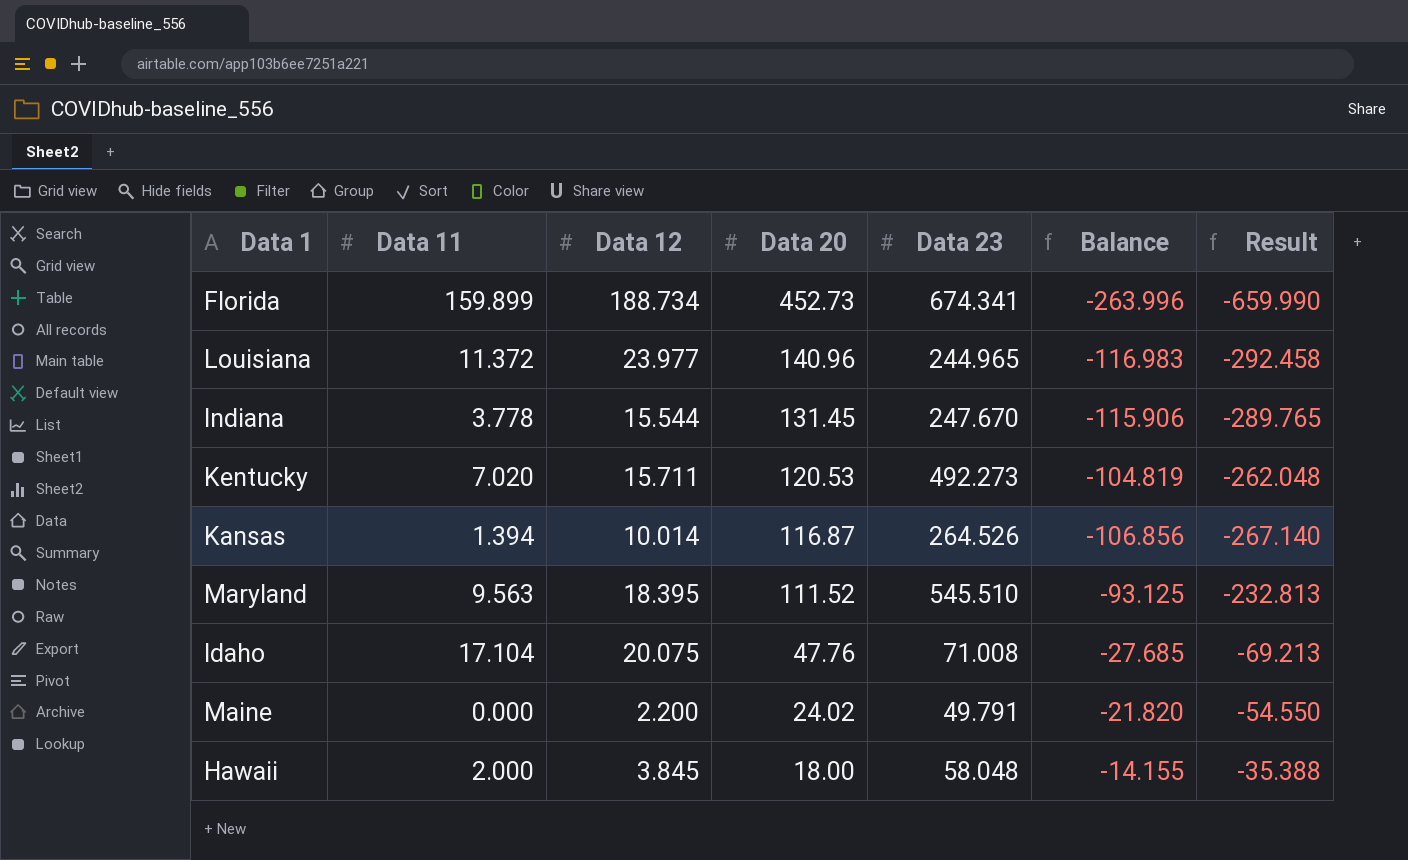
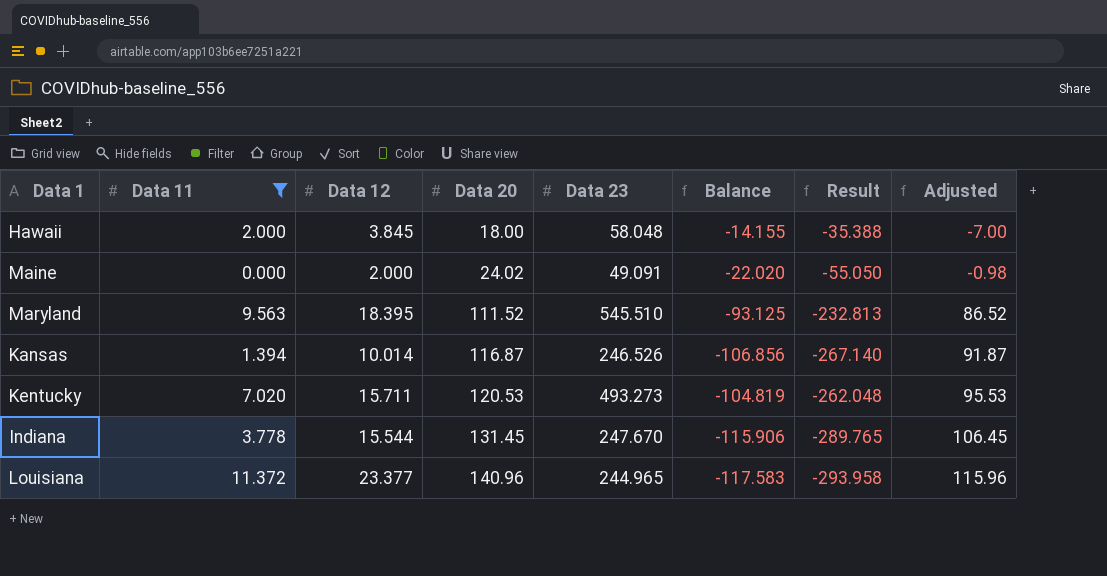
filter: none -> Data 11 <= 11.372
row order: Data 20 descending -> Data 20 ascending
column Adjusted | formula: none -> [Data 20] - 25
Maine | Data 12: 2.200 -> 2.000
Maine | Data 23: 49.791 -> 49.091
Maine | Balance: -21.820 -> -22.020
Maine | Result: -54.550 -> -55.050
Kansas | Data 23: 264.526 -> 246.526
Kentucky | Data 23: 492.273 -> 493.273
Louisiana | Data 12: 23.977 -> 23.377
Louisiana | Balance: -116.983 -> -117.583
Louisiana | Result: -292.458 -> -293.958

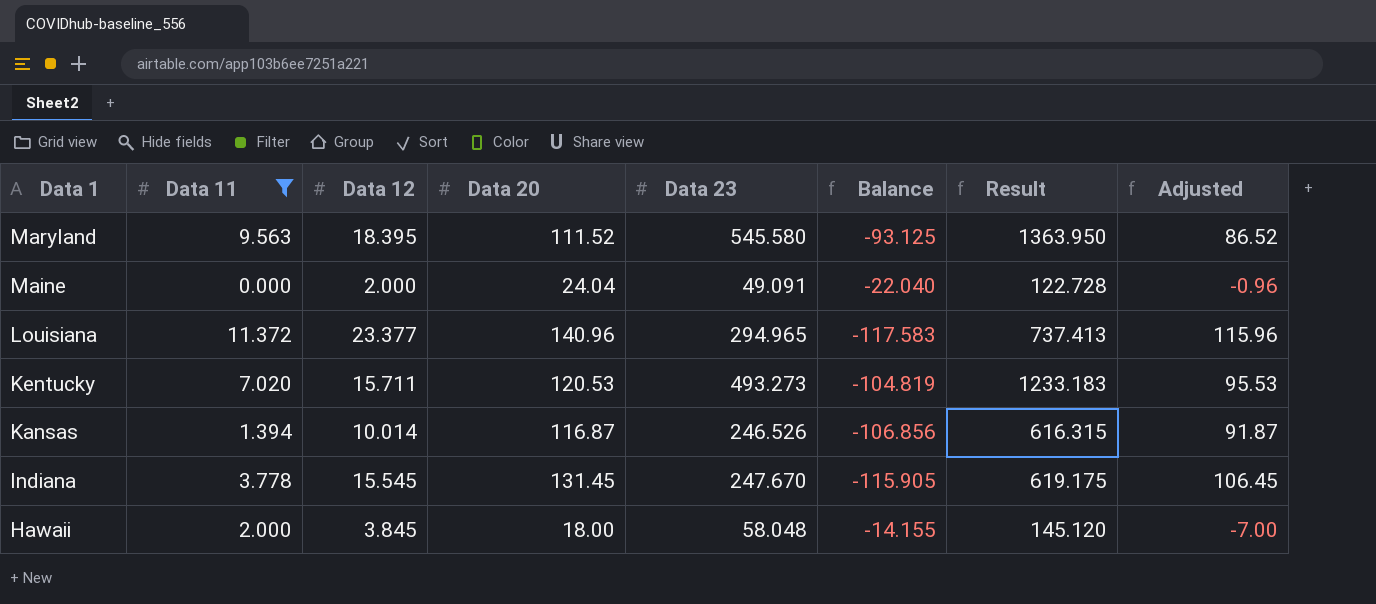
row order: Data 20 ascending -> Data 1 descending
column Result | formula: [Balance] * 2.5 -> [Data 23] * 2.5
Maryland | Data 23: 545.510 -> 545.580
Maine | Data 20: 24.02 -> 24.04
Maine | Balance: -22.020 -> -22.040
Maine | Adjusted: -0.98 -> -0.96
Louisiana | Data 23: 244.965 -> 294.965
Indiana | Data 12: 15.544 -> 15.545
Indiana | Balance: -115.906 -> -115.905

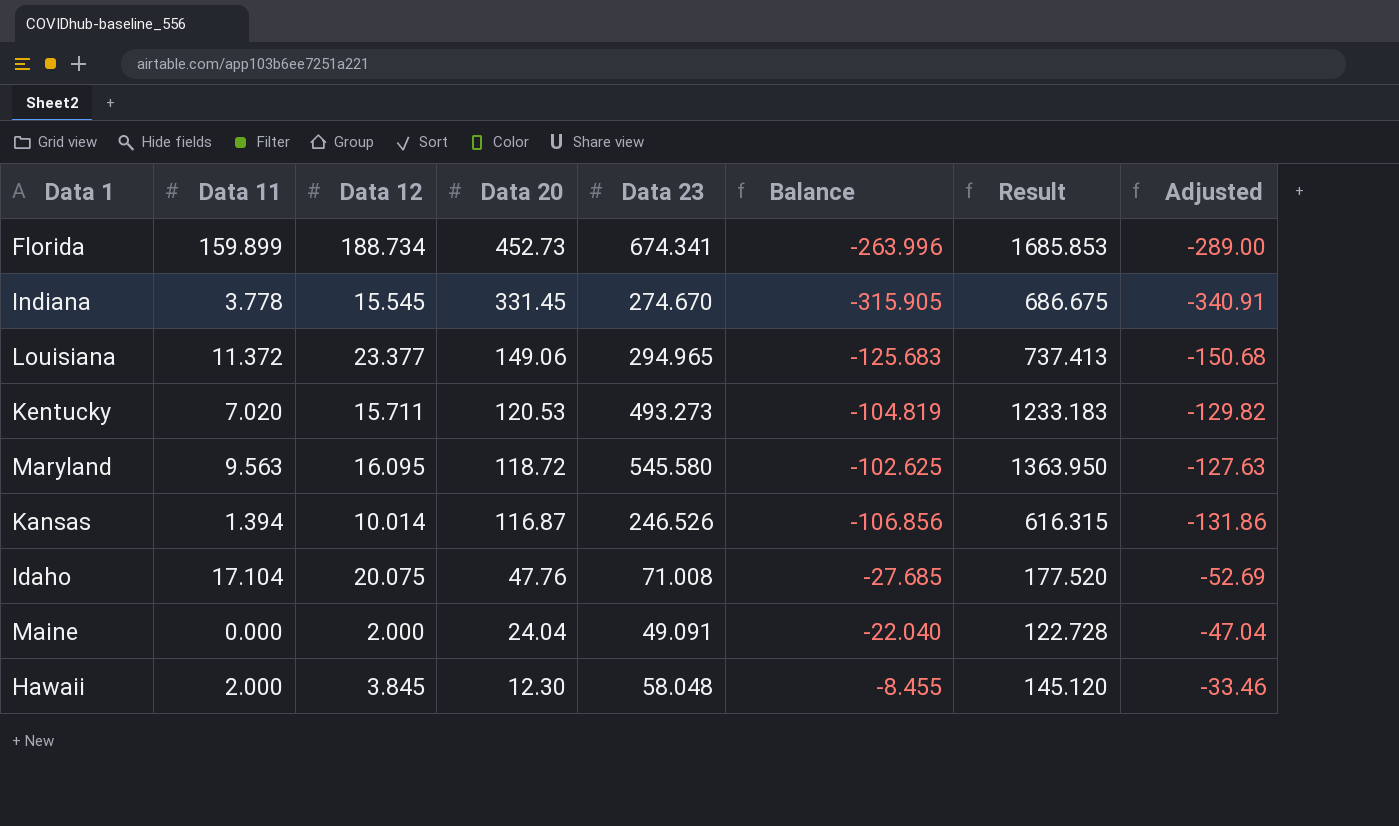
filter: Data 11 <= 11.372 -> none
row order: Data 1 descending -> Data 20 descending
column Adjusted | formula: [Data 20] - 25 -> [Balance] - 25
Indiana | Data 20: 131.45 -> 331.45
Indiana | Data 23: 247.670 -> 274.670
Indiana | Balance: -115.905 -> -315.905
Indiana | Result: 619.175 -> 686.675
Louisiana | Data 20: 140.96 -> 149.06
Louisiana | Balance: -117.583 -> -125.683
Maryland | Data 12: 18.395 -> 16.095
Maryland | Data 20: 111.52 -> 118.72
Maryland | Balance: -93.125 -> -102.625
Hawaii | Data 20: 18.00 -> 12.30
Hawaii | Balance: -14.155 -> -8.455

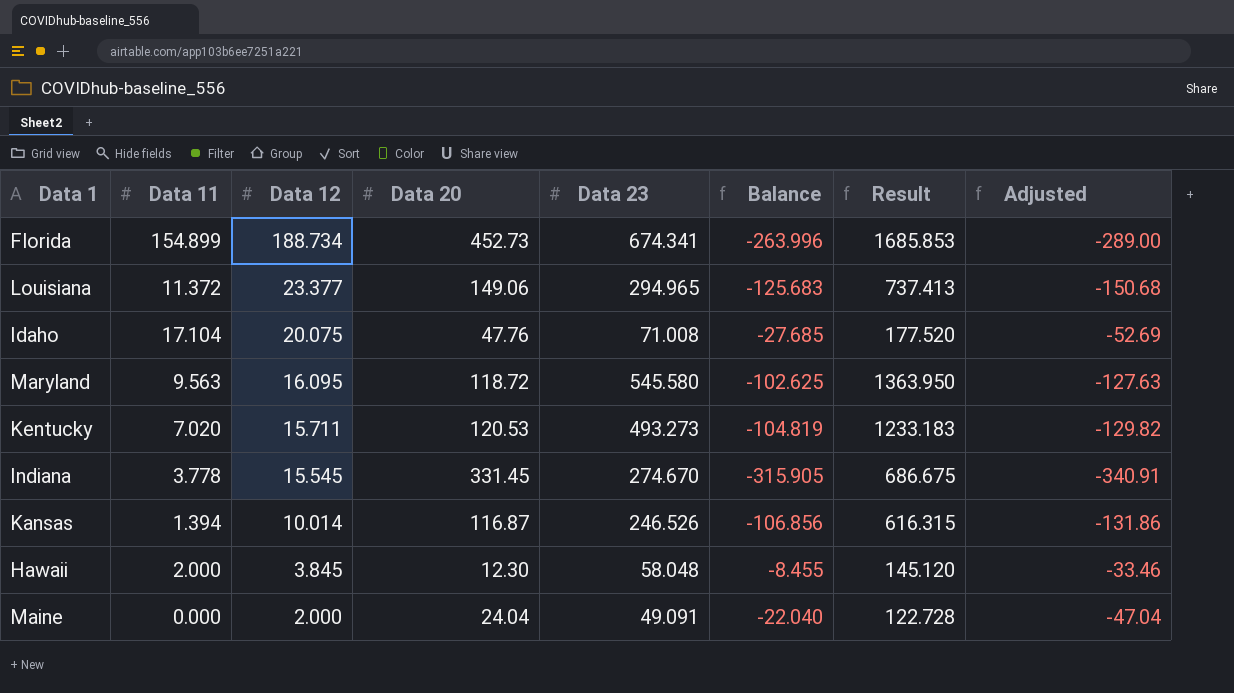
row order: Data 20 descending -> Data 12 descending
Florida | Data 11: 159.899 -> 154.899

